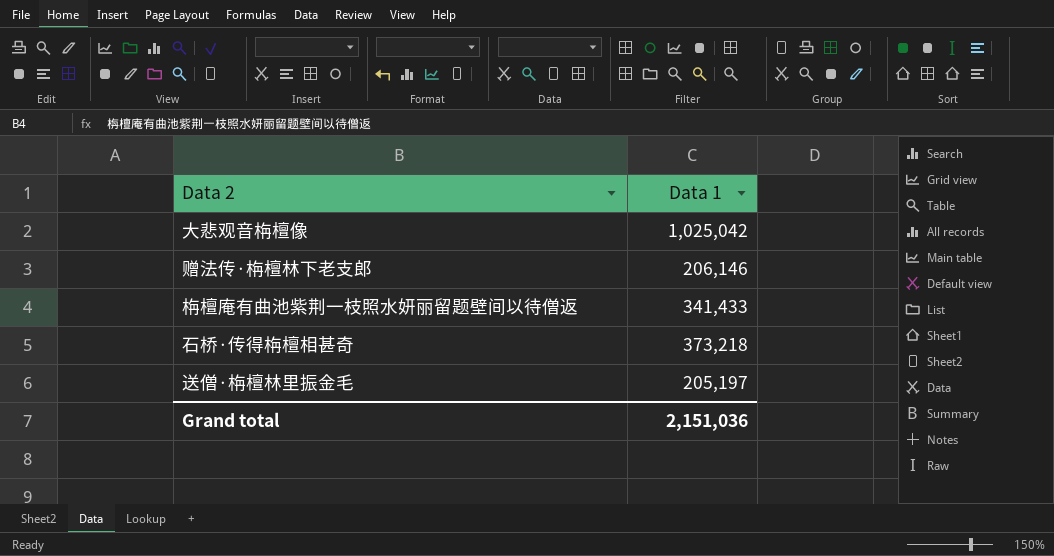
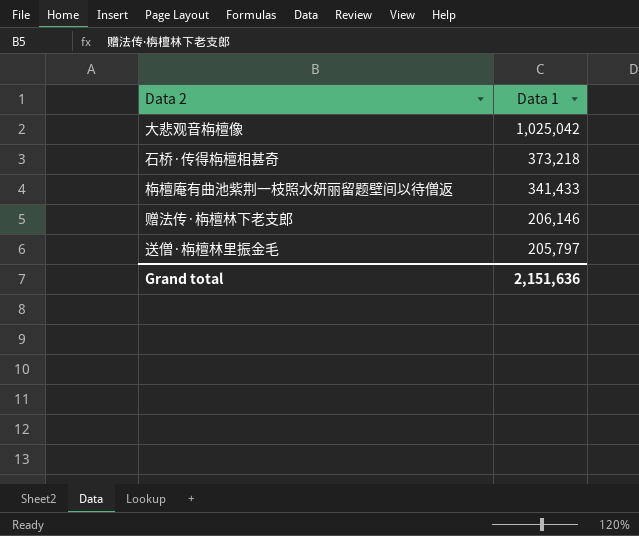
row order: none -> Data 1 descending
送僧·栴檀林里振金毛 | Data 1: 205,197 -> 205,797
Grand total | Data 1: 2,151,036 -> 2,151,636

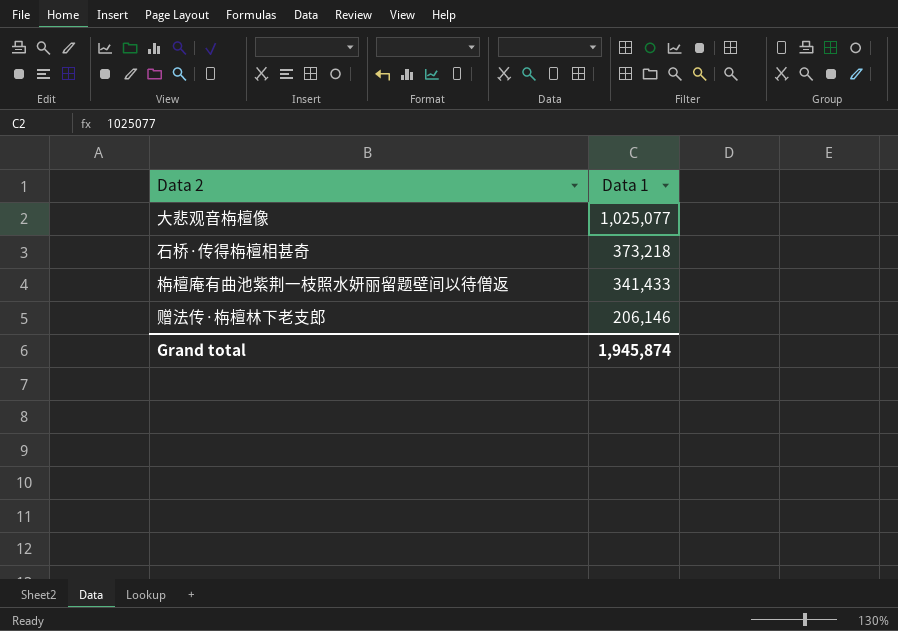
row 送僧·栴檀林里振金毛: 205,797 -> none
大悲观音栴檀像 | Data 1: 1,025,042 -> 1,025,077
Grand total | Data 1: 2,151,636 -> 1,945,874

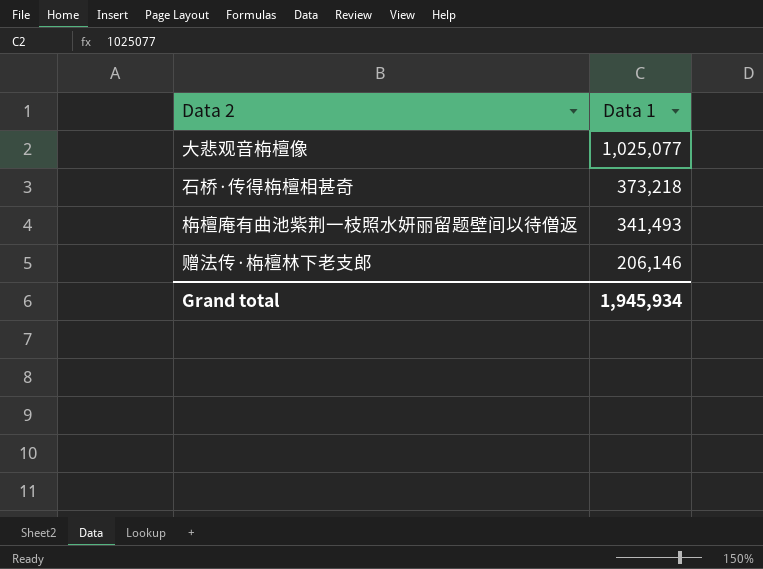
栴檀庵有曲池紫荆一枝照水妍丽留题壁间以待僧返 | Data 1: 341,433 -> 341,493
Grand total | Data 1: 1,945,874 -> 1,945,934

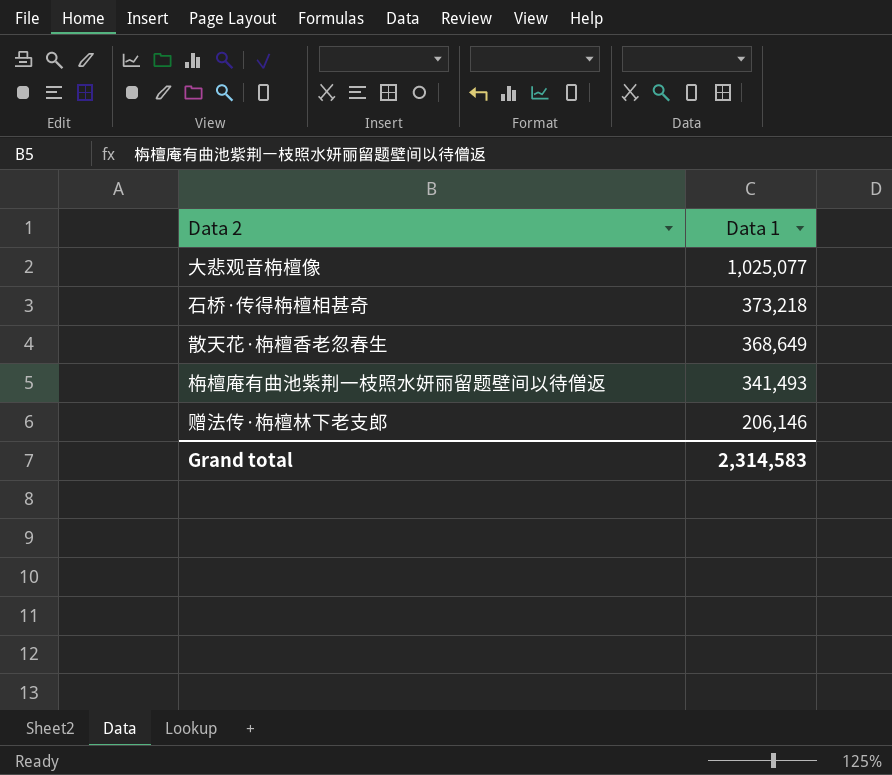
row 散天花·栴檀香老忽春生: none -> 368,649
Grand total | Data 1: 1,945,934 -> 2,314,583

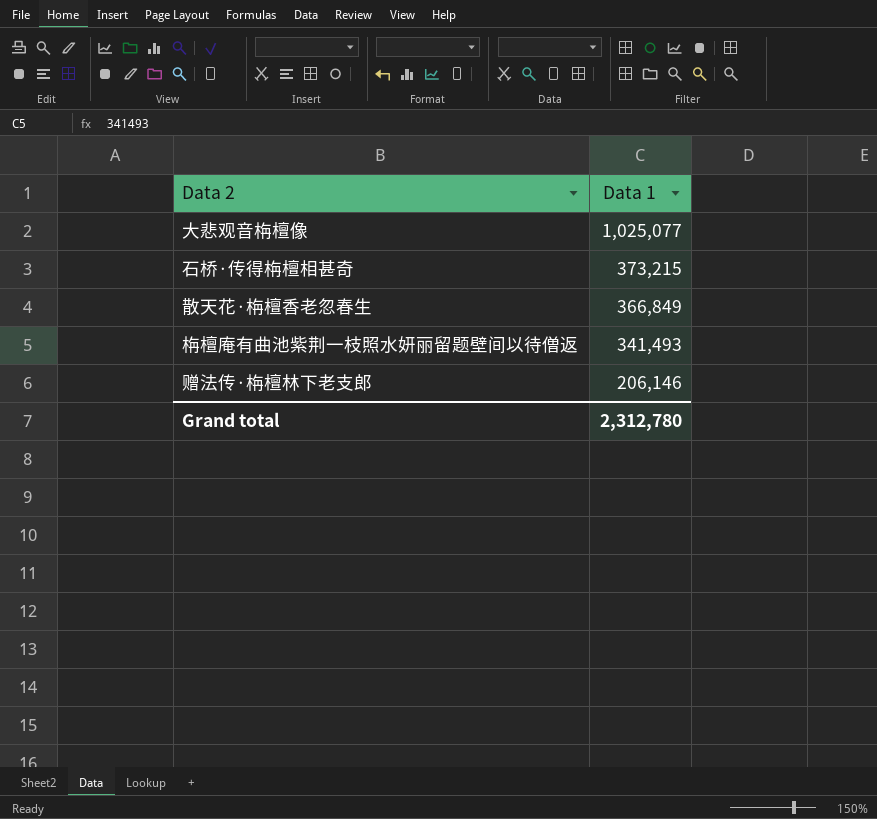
石桥·传得栴檀相甚奇 | Data 1: 373,218 -> 373,215
散天花·栴檀香老忽春生 | Data 1: 368,649 -> 366,849
Grand total | Data 1: 2,314,583 -> 2,312,780

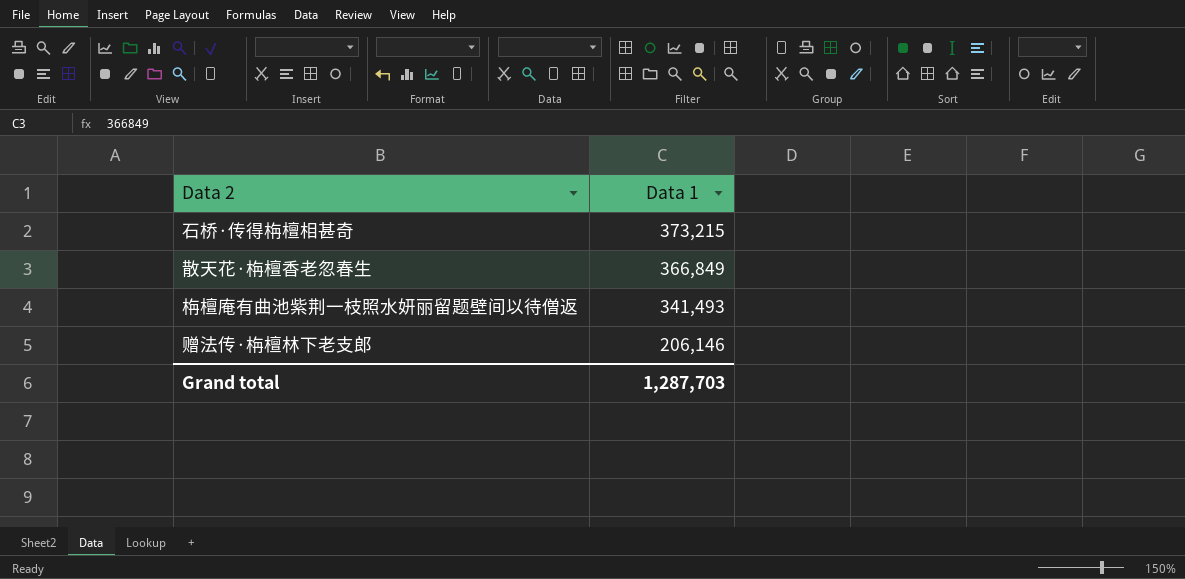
row 大悲观音栴檀像: 1,025,077 -> none
Grand total | Data 1: 2,312,780 -> 1,287,703

